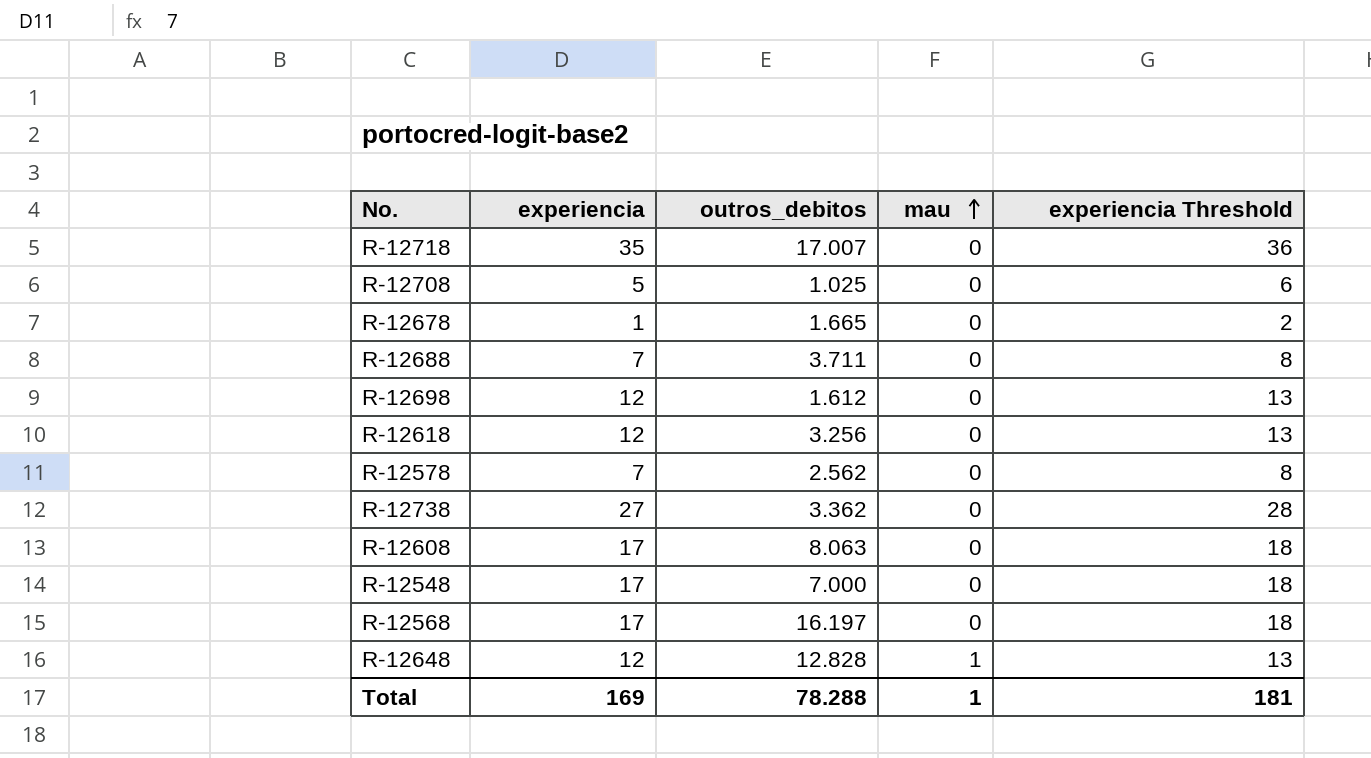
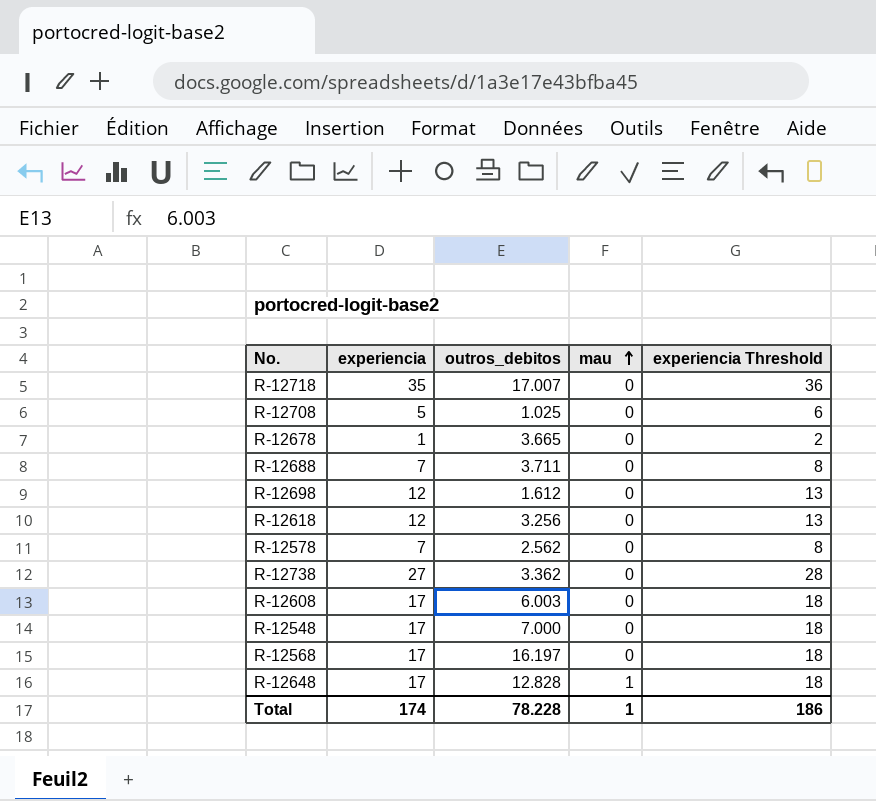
R-12678 | outros_debitos: 1.665 -> 3.665
R-12608 | outros_debitos: 8.063 -> 6.003
R-12648 | experiencia: 12 -> 17
R-12648 | experiencia Threshold: 13 -> 18
Total | experiencia: 169 -> 174
Total | outros_debitos: 78.288 -> 78.228
Total | experiencia Threshold: 181 -> 186

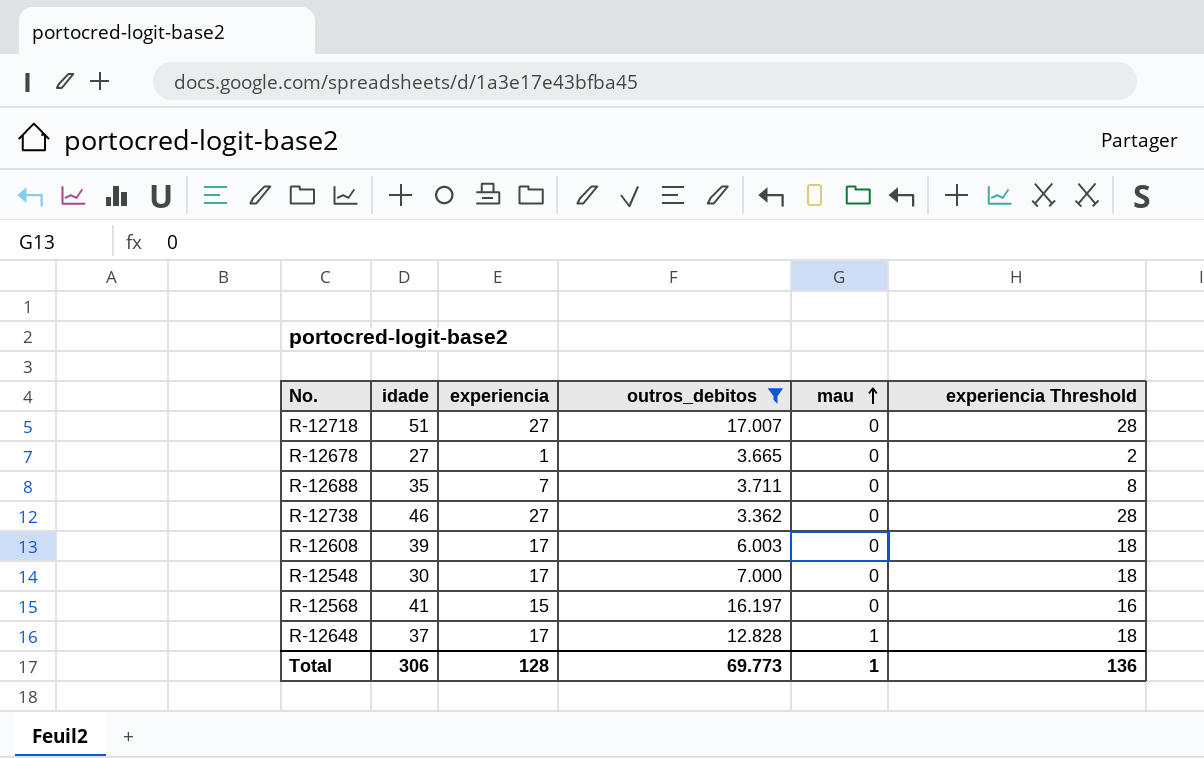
filter: none -> outros_debitos >= 3.362
column idade | position: none -> 2
R-12718 | experiencia: 35 -> 27
R-12718 | experiencia Threshold: 36 -> 28
R-12568 | experiencia: 17 -> 15
R-12568 | experiencia Threshold: 18 -> 16
Total | experiencia: 174 -> 128
Total | outros_debitos: 78.228 -> 69.773
Total | experiencia Threshold: 186 -> 136

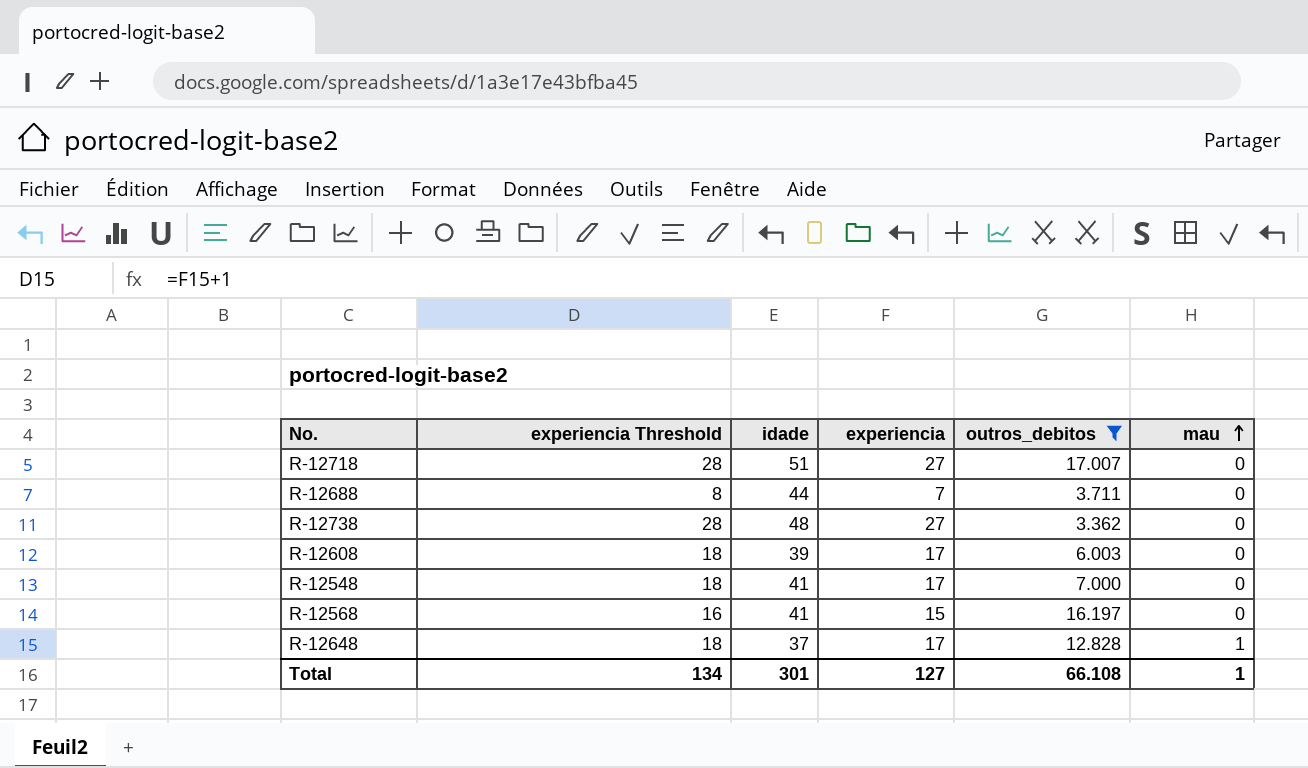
column experiencia Threshold | position: 6 -> 2
row R-12678: 27 | 1 | 3.665 | 0 | 2 -> none
R-12688 | idade: 35 -> 44
R-12738 | idade: 46 -> 48
R-12548 | idade: 30 -> 41
Total | experiencia Threshold: 136 -> 134
Total | idade: 306 -> 301
Total | experiencia: 128 -> 127
Total | outros_debitos: 69.773 -> 66.108

